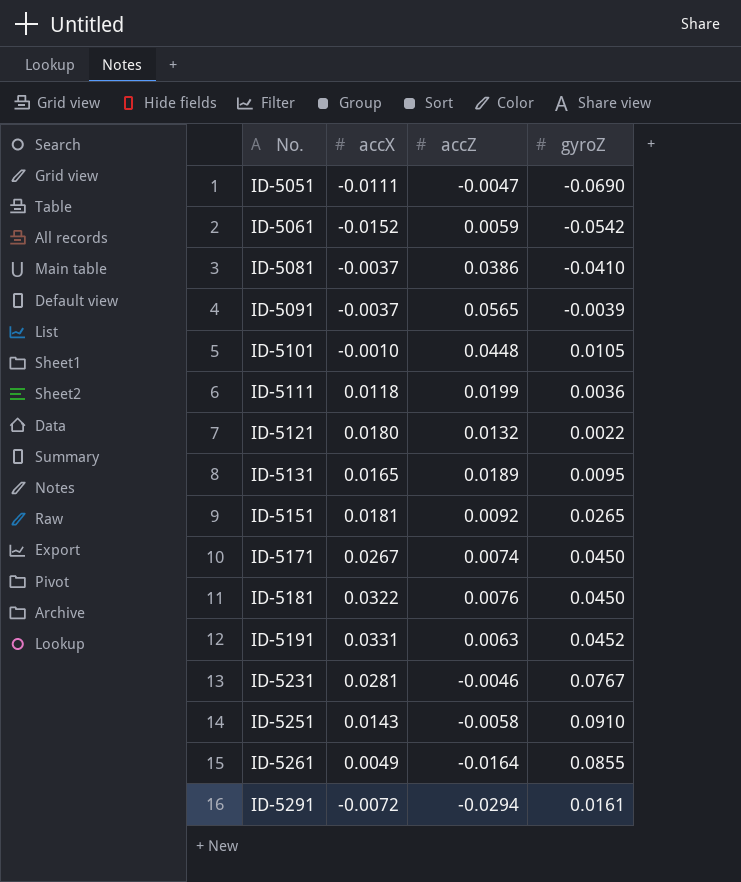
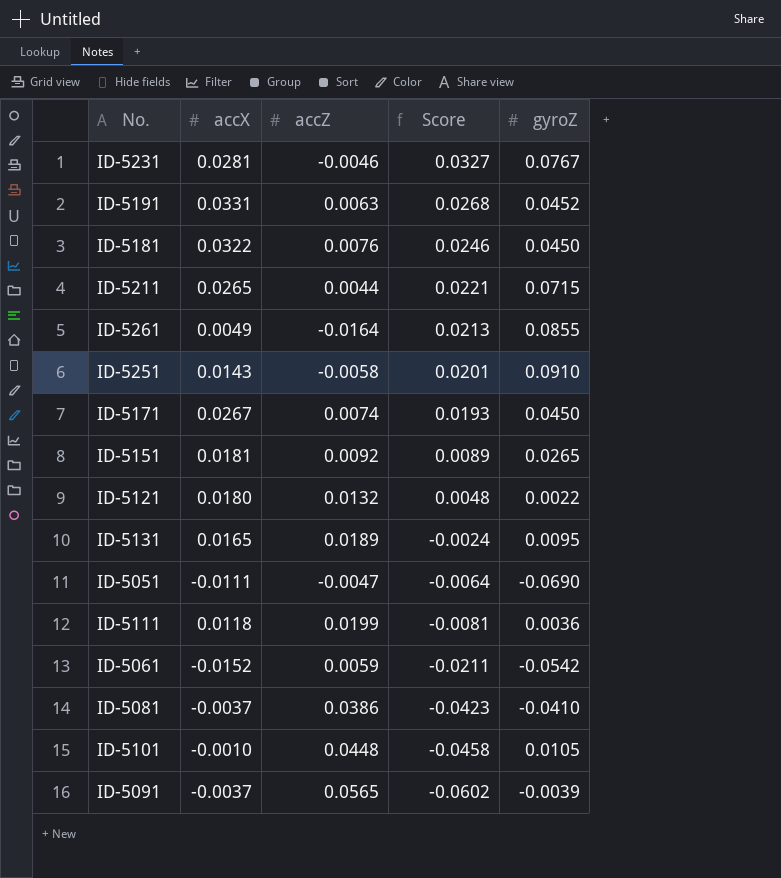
row order: No. ascending -> Score descending
column Score | formula: none -> [accX] - [accZ]
row ID-5291: -0.0072 | -0.0294 | 0.0161 -> none
row ID-5211: none -> 0.0265 | 0.0044 | 0.0221 | 0.0715

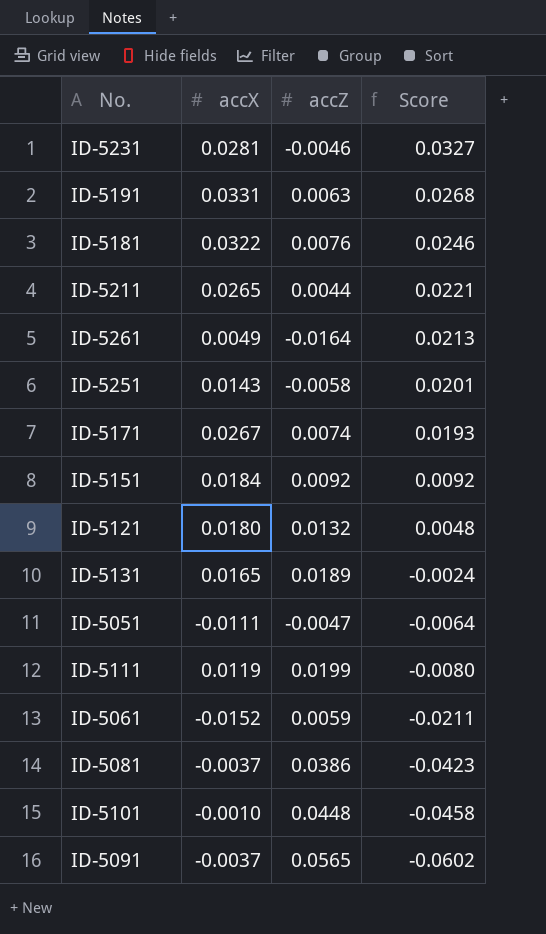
column gyroZ | position: 5 -> none
ID-5151 | accX: 0.0181 -> 0.0184
ID-5151 | Score: 0.0089 -> 0.0092
ID-5111 | accX: 0.0118 -> 0.0119
ID-5111 | Score: -0.0081 -> -0.0080

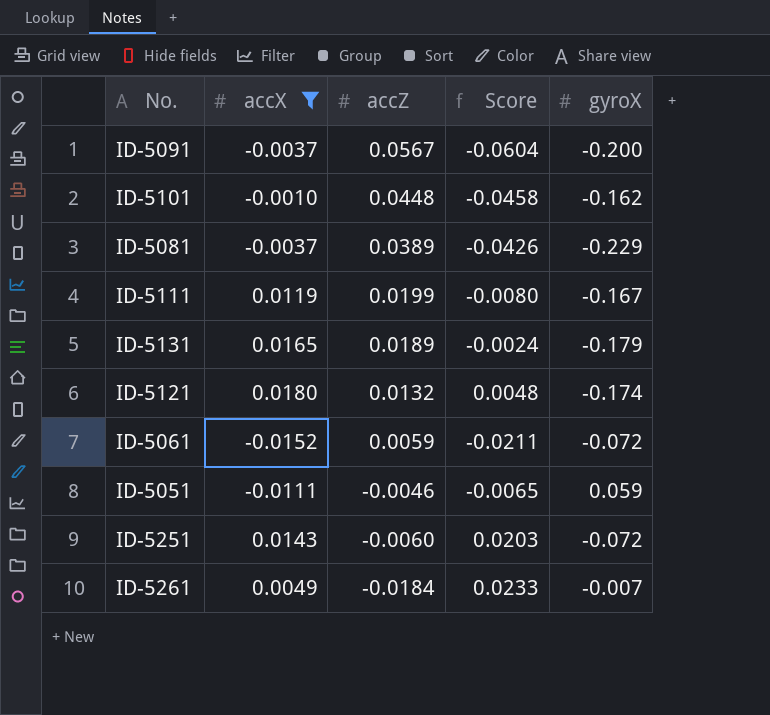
filter: none -> accX <= 0.0180
row order: Score descending -> accZ descending
column gyroX | position: none -> 5
ID-5091 | accZ: 0.0565 -> 0.0567
ID-5091 | Score: -0.0602 -> -0.0604
ID-5081 | accZ: 0.0386 -> 0.0389
ID-5081 | Score: -0.0423 -> -0.0426
ID-5051 | accZ: -0.0047 -> -0.0046
ID-5051 | Score: -0.0064 -> -0.0065
ID-5251 | accZ: -0.0058 -> -0.0060
ID-5251 | Score: 0.0201 -> 0.0203
ID-5261 | accZ: -0.0164 -> -0.0184
ID-5261 | Score: 0.0213 -> 0.0233

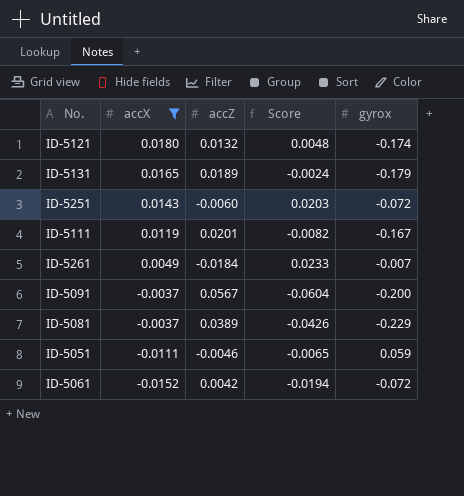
row order: accZ descending -> accX descending
column name: gyroX -> gyrox
row ID-5101: -0.0010 | 0.0448 | -0.0458 | -0.162 -> none
ID-5111 | accZ: 0.0199 -> 0.0201
ID-5111 | Score: -0.0080 -> -0.0082
ID-5061 | accZ: 0.0059 -> 0.0042
ID-5061 | Score: -0.0211 -> -0.0194

